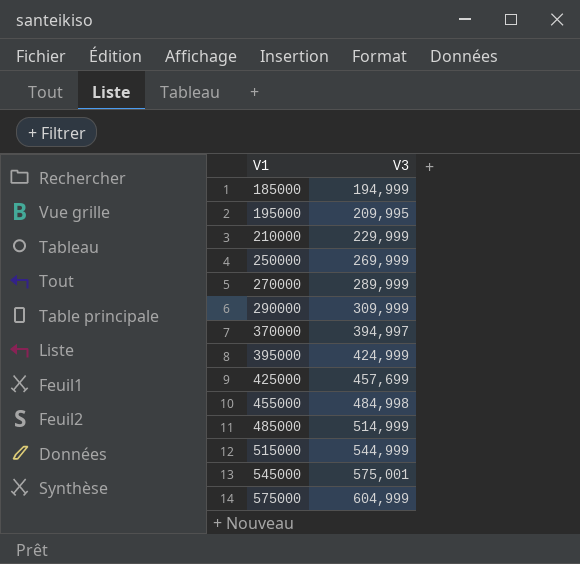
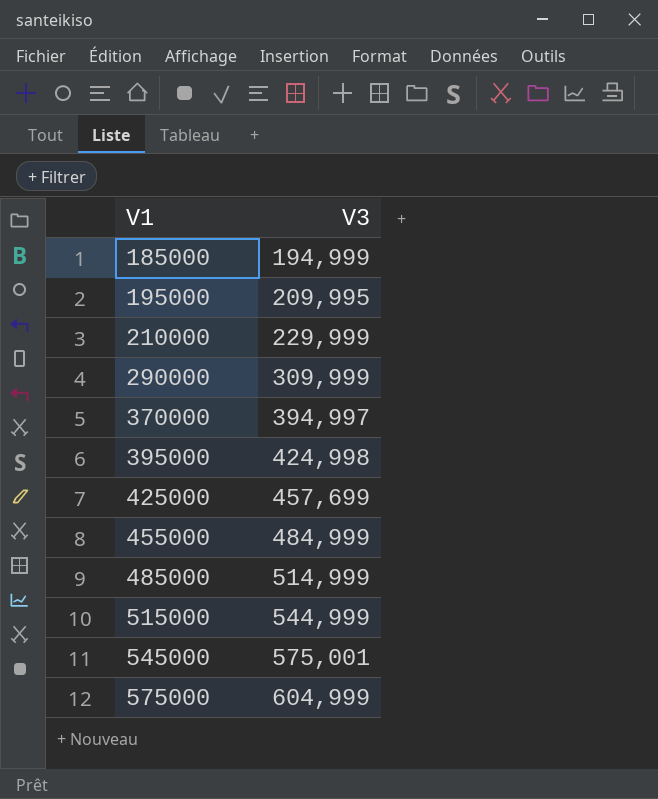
row 250000: 269,999 -> none
row 270000: 289,999 -> none
395000 | V3: 424,999 -> 424,998
455000 | V3: 484,998 -> 484,999

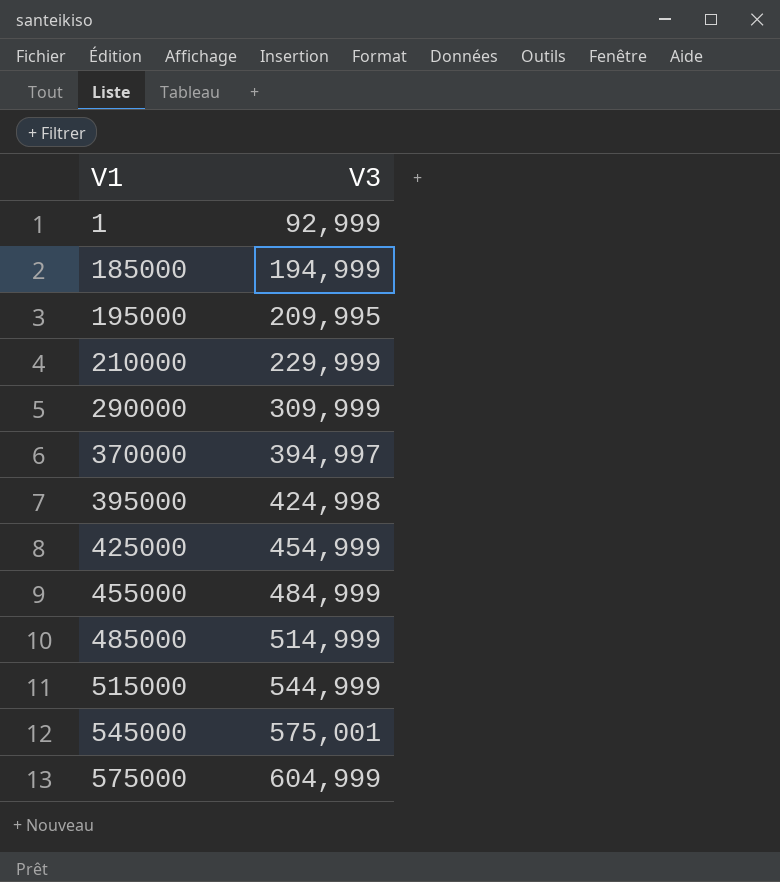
row 1: none -> 92,999
425000 | V3: 457,699 -> 454,999

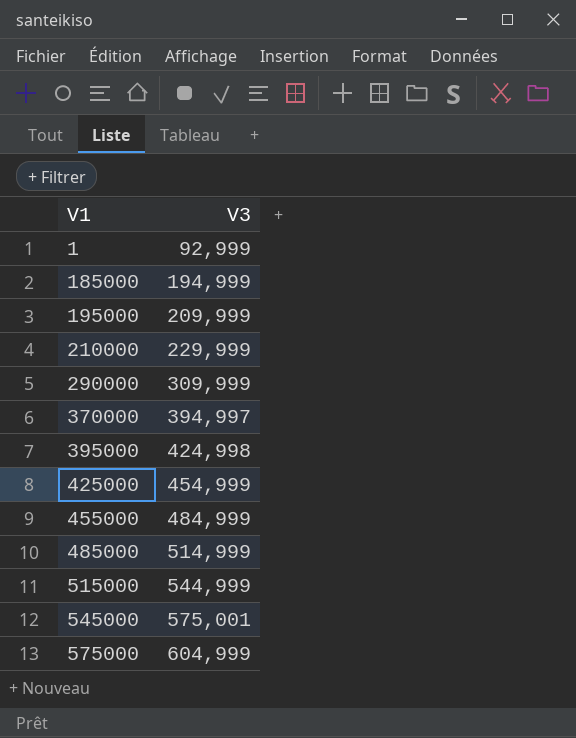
195000 | V3: 209,995 -> 209,999

